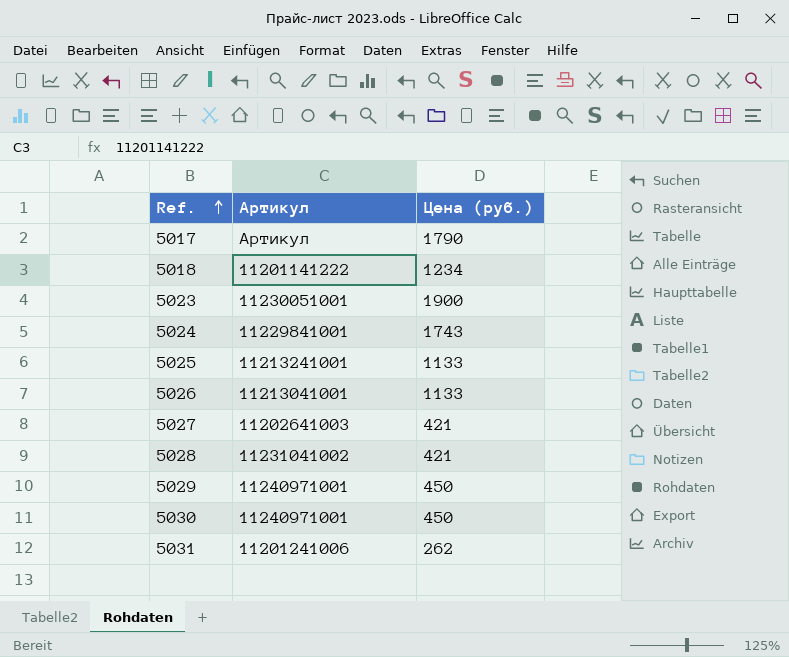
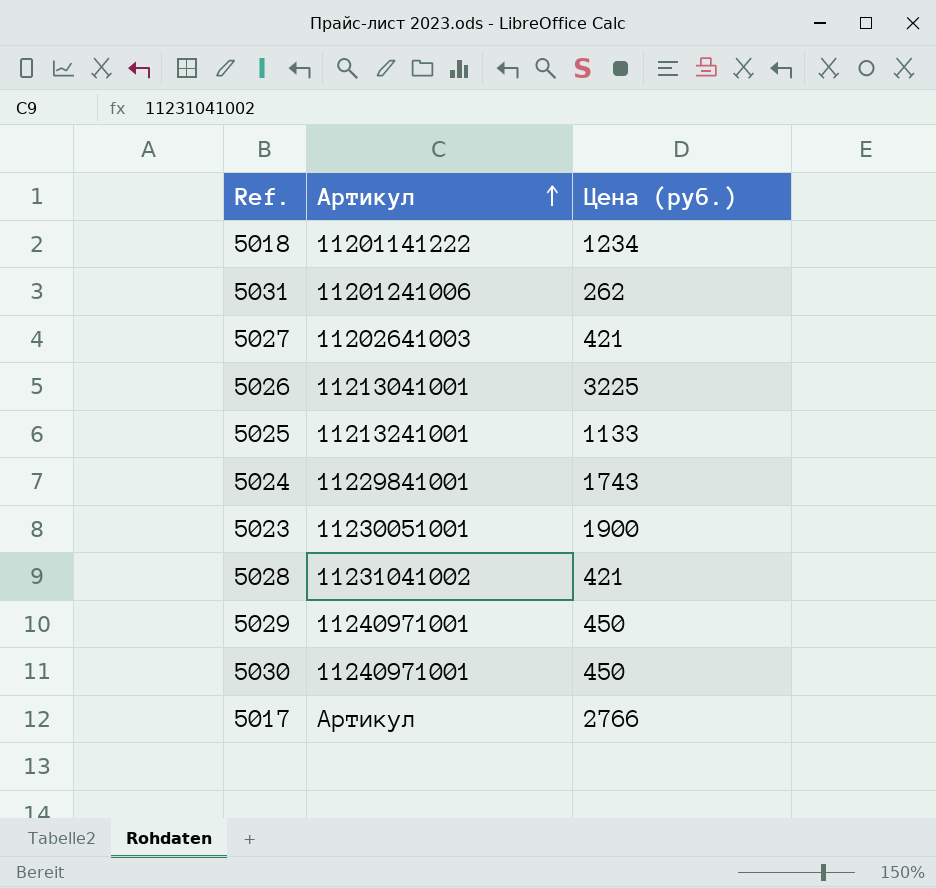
row order: Ref. ascending -> Артикул ascending
5026 | Цена (руб.): 1133 -> 3225
5017 | Цена (руб.): 1790 -> 2766

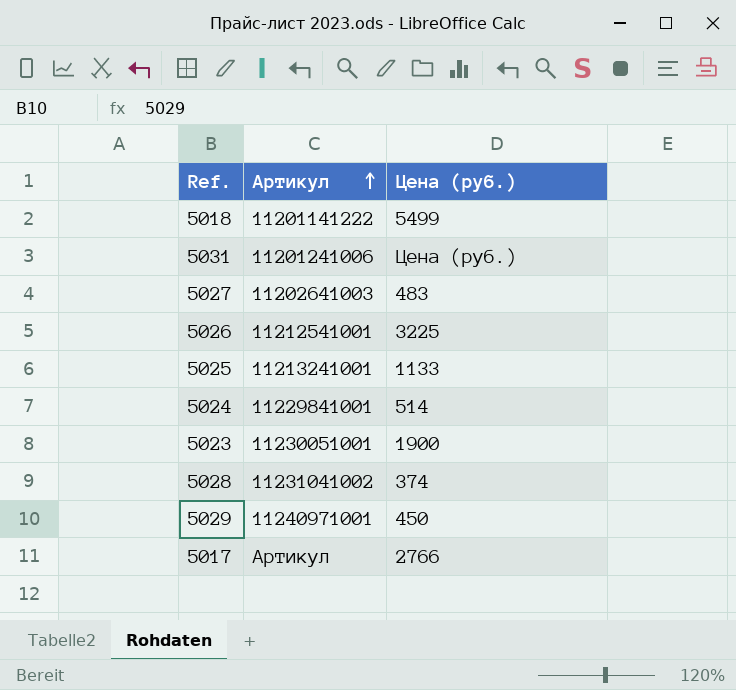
row 5030: 11240971001 | 450 -> none
5018 | Цена (руб.): 1234 -> 5499
5031 | Цена (руб.): 262 -> Цена (руб.)
5027 | Цена (руб.): 421 -> 483
5026 | Артикул: 11213041001 -> 11212541001
5024 | Цена (руб.): 1743 -> 514
5028 | Цена (руб.): 421 -> 374

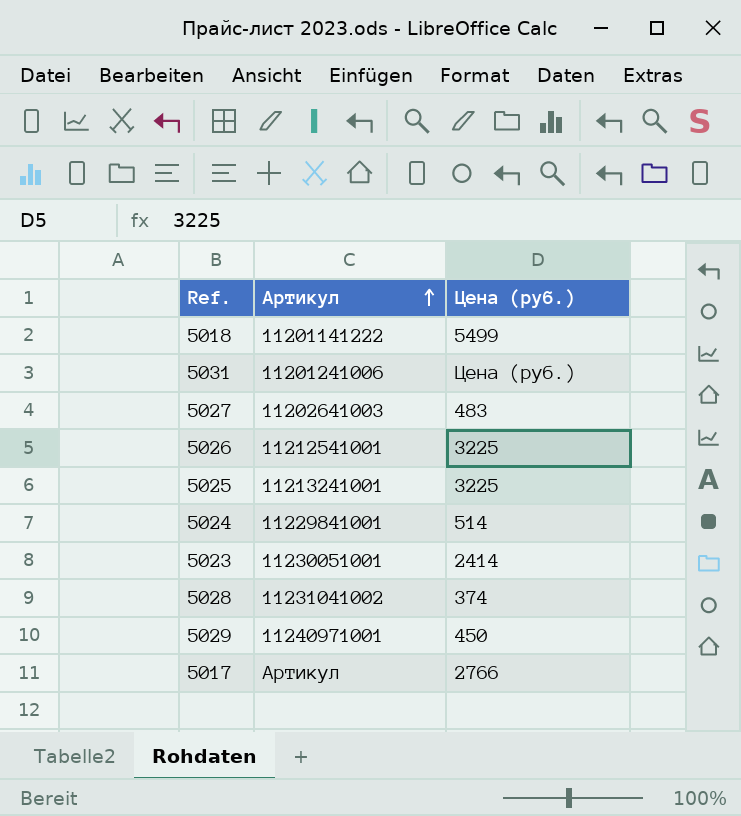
5025 | Цена (руб.): 1133 -> 3225
5023 | Цена (руб.): 1900 -> 2414

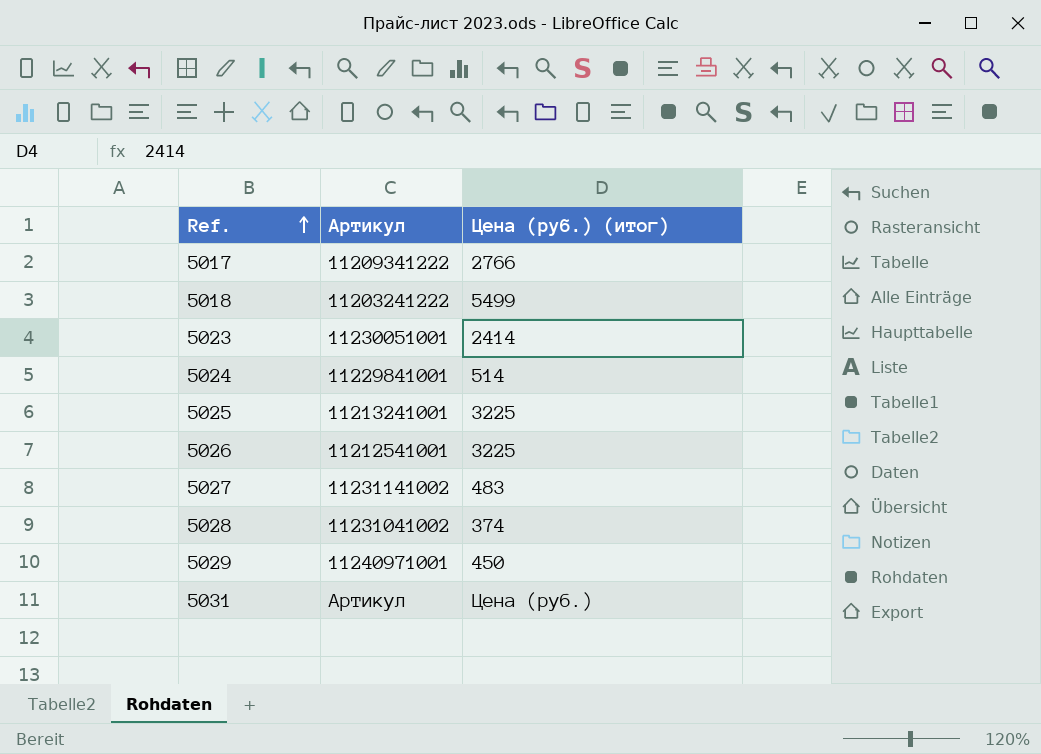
row order: Артикул ascending -> Ref. ascending
column name: Цена (руб.) -> Цена (руб.) (итог)
5017 | Артикул: Артикул -> 11209341222
5018 | Артикул: 11201141222 -> 11203241222
5027 | Артикул: 11202641003 -> 11231141002
5031 | Артикул: 11201241006 -> Артикул

